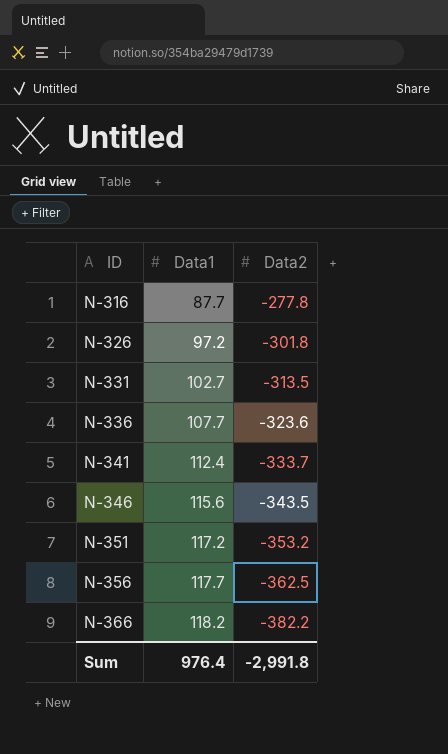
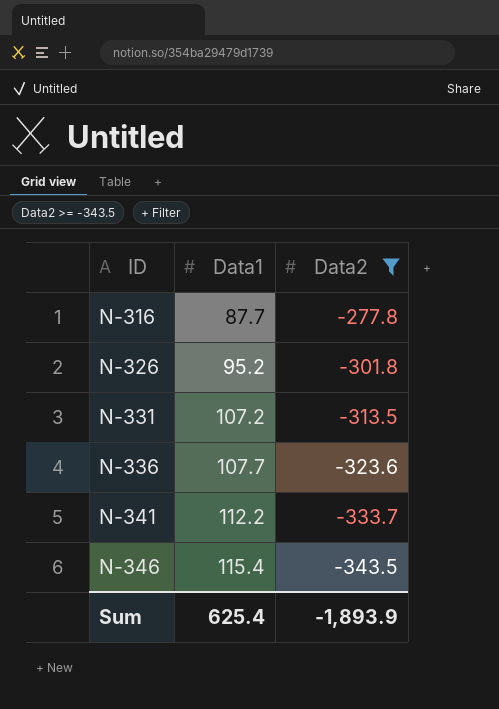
filter: none -> Data2 >= -343.5
N-326 | Data1: 97.2 -> 95.2
N-331 | Data1: 102.7 -> 107.2
N-341 | Data1: 112.4 -> 112.2
N-346 | Data1: 115.6 -> 115.4
Sum | Data1: 976.4 -> 625.4
Sum | Data2: -2,991.8 -> -1,893.9

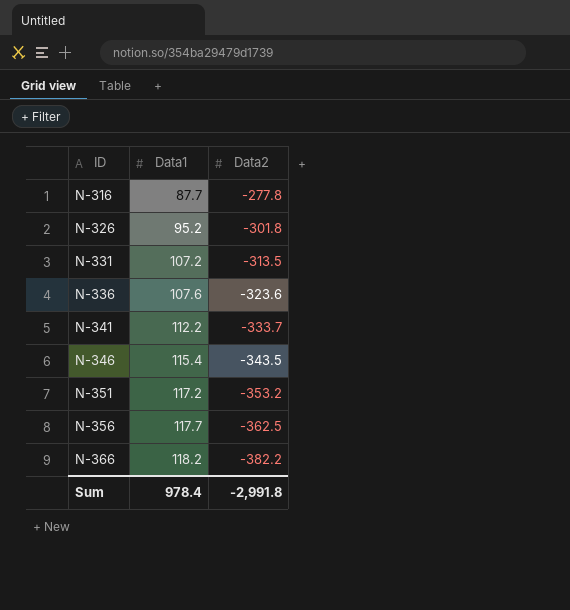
filter: Data2 >= -343.5 -> none
N-336 | Data1: 107.7 -> 107.6
Sum | Data1: 625.4 -> 978.4
Sum | Data2: -1,893.9 -> -2,991.8

